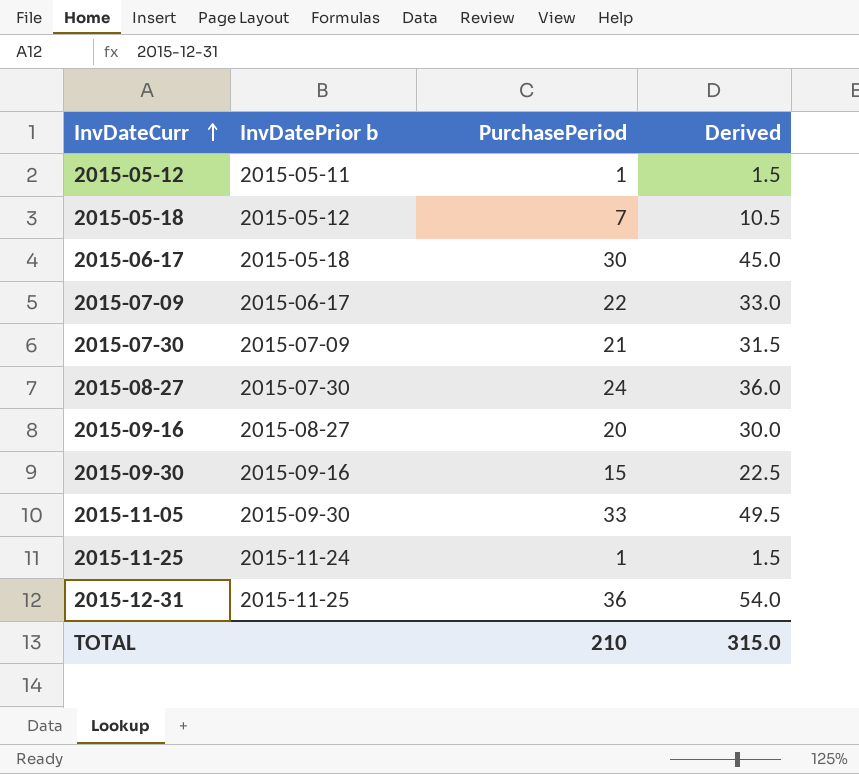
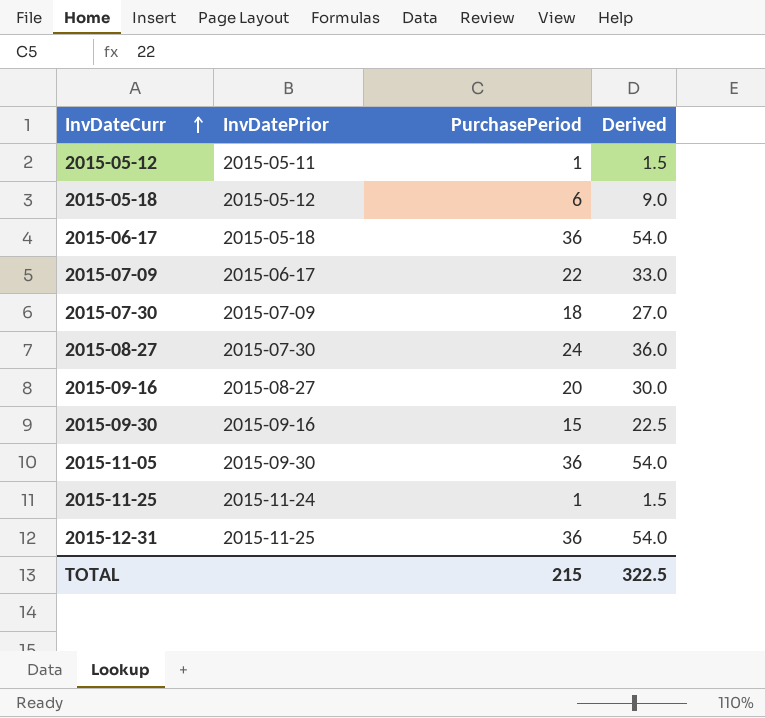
column name: InvDatePrior b -> InvDatePrior
2015-05-18 | PurchasePeriod: 7 -> 6
2015-05-18 | Derived: 10.5 -> 9.0
2015-06-17 | PurchasePeriod: 30 -> 36
2015-06-17 | Derived: 45.0 -> 54.0
2015-07-30 | PurchasePeriod: 21 -> 18
2015-07-30 | Derived: 31.5 -> 27.0
2015-11-05 | PurchasePeriod: 33 -> 36
2015-11-05 | Derived: 49.5 -> 54.0
TOTAL | PurchasePeriod: 210 -> 215
TOTAL | Derived: 315.0 -> 322.5

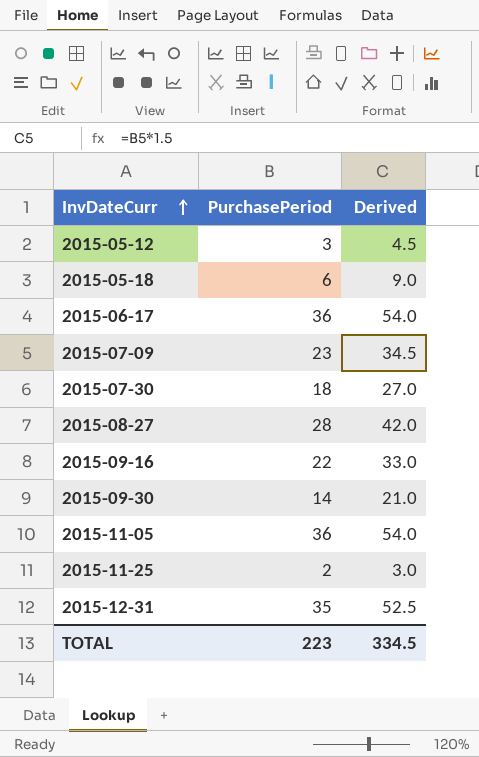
column InvDatePrior | position: 2 -> none
2015-05-12 | PurchasePeriod: 1 -> 3
2015-05-12 | Derived: 1.5 -> 4.5
2015-07-09 | PurchasePeriod: 22 -> 23
2015-07-09 | Derived: 33.0 -> 34.5
2015-08-27 | PurchasePeriod: 24 -> 28
2015-08-27 | Derived: 36.0 -> 42.0
2015-09-16 | PurchasePeriod: 20 -> 22
2015-09-16 | Derived: 30.0 -> 33.0
2015-09-30 | PurchasePeriod: 15 -> 14
2015-09-30 | Derived: 22.5 -> 21.0
2015-11-25 | PurchasePeriod: 1 -> 2
2015-11-25 | Derived: 1.5 -> 3.0
2015-12-31 | PurchasePeriod: 36 -> 35
2015-12-31 | Derived: 54.0 -> 52.5
TOTAL | PurchasePeriod: 215 -> 223
TOTAL | Derived: 322.5 -> 334.5

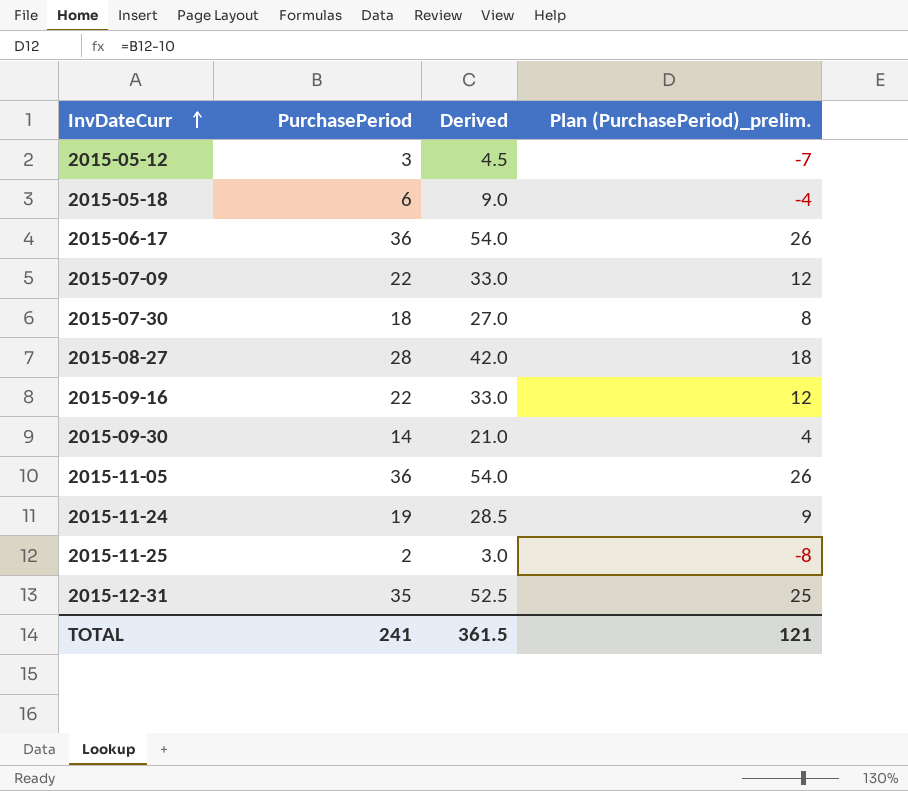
column Plan (PurchasePeriod)_prelim. | formula: none -> [PurchasePeriod] - 10
2015-07-09 | PurchasePeriod: 23 -> 22
2015-07-09 | Derived: 34.5 -> 33.0
row 2015-11-24: none -> 19 | 28.5 | 9
TOTAL | PurchasePeriod: 223 -> 241
TOTAL | Derived: 334.5 -> 361.5

